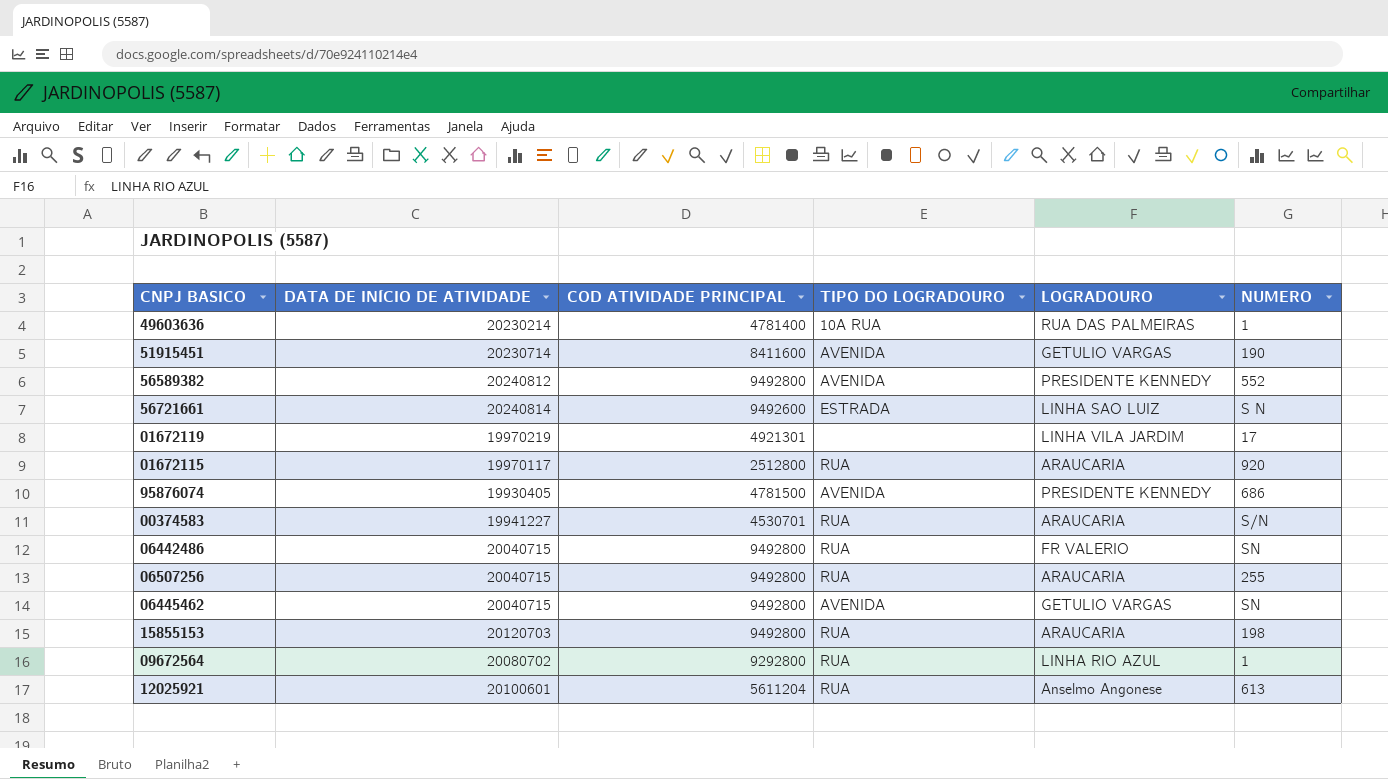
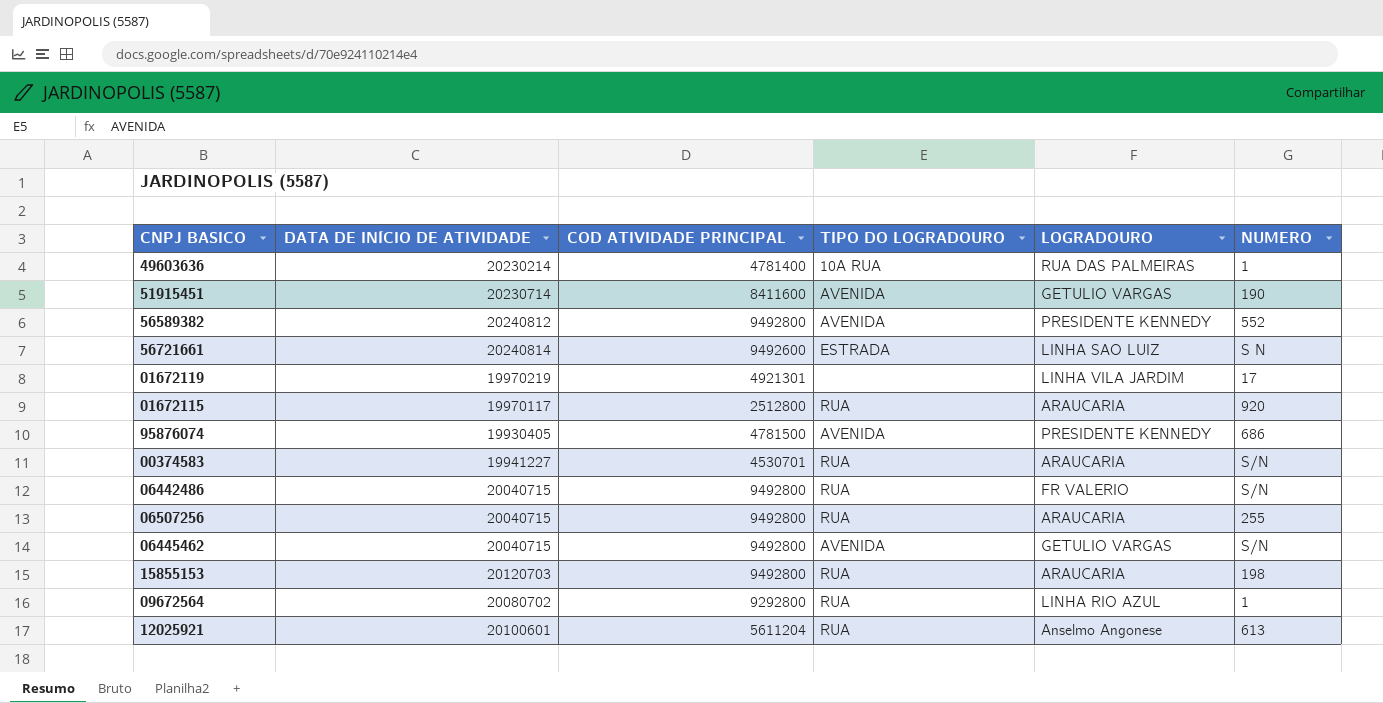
06442486 | NUMERO: SN -> S/N
06445462 | NUMERO: SN -> S/N

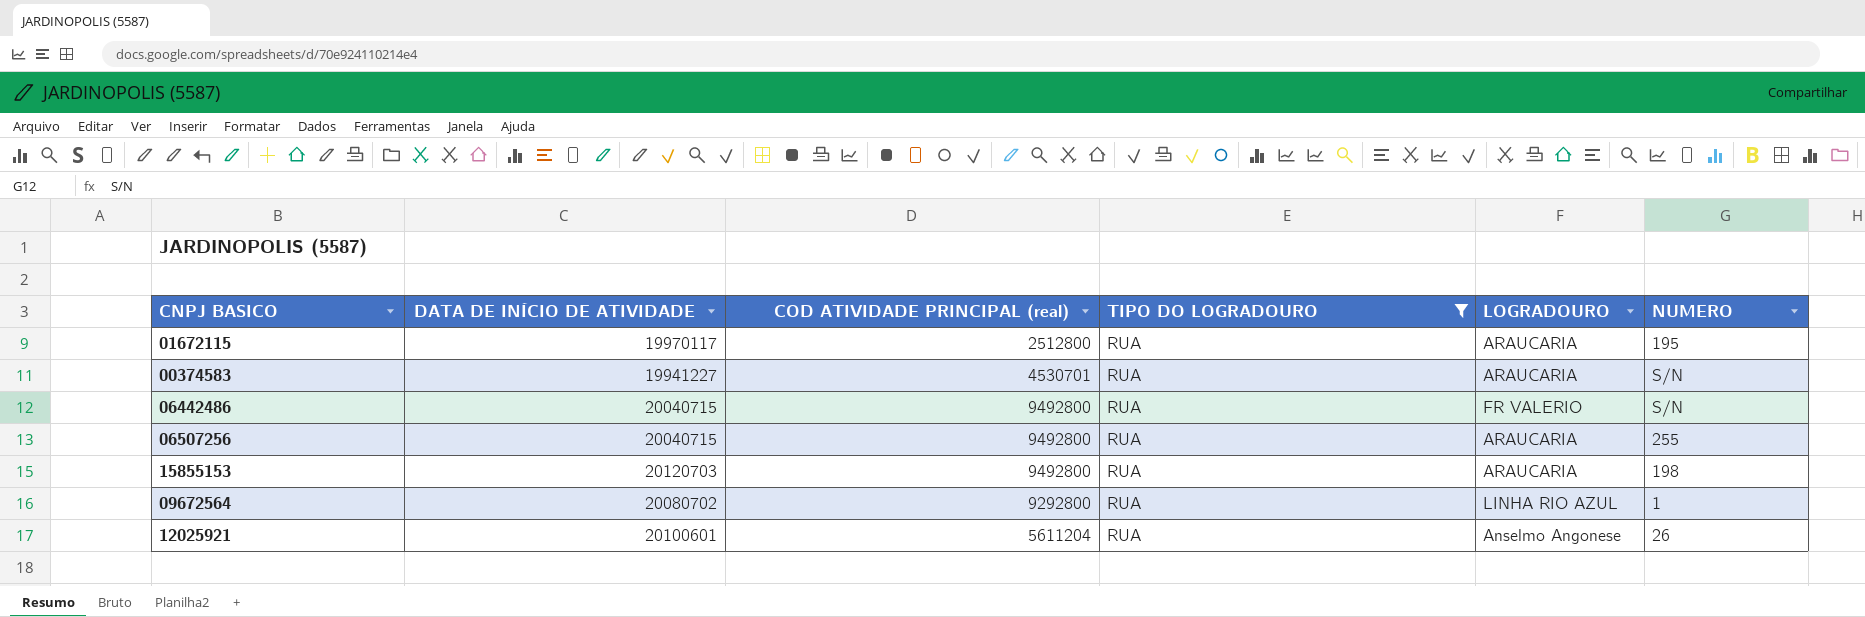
filter: none -> TIPO DO LOGRADOURO = RUA
column name: COD ATIVIDADE PRINCIPAL -> COD ATIVIDADE PRINCIPAL (real)
01672115 | NUMERO: 920 -> 195
12025921 | NUMERO: 613 -> 26

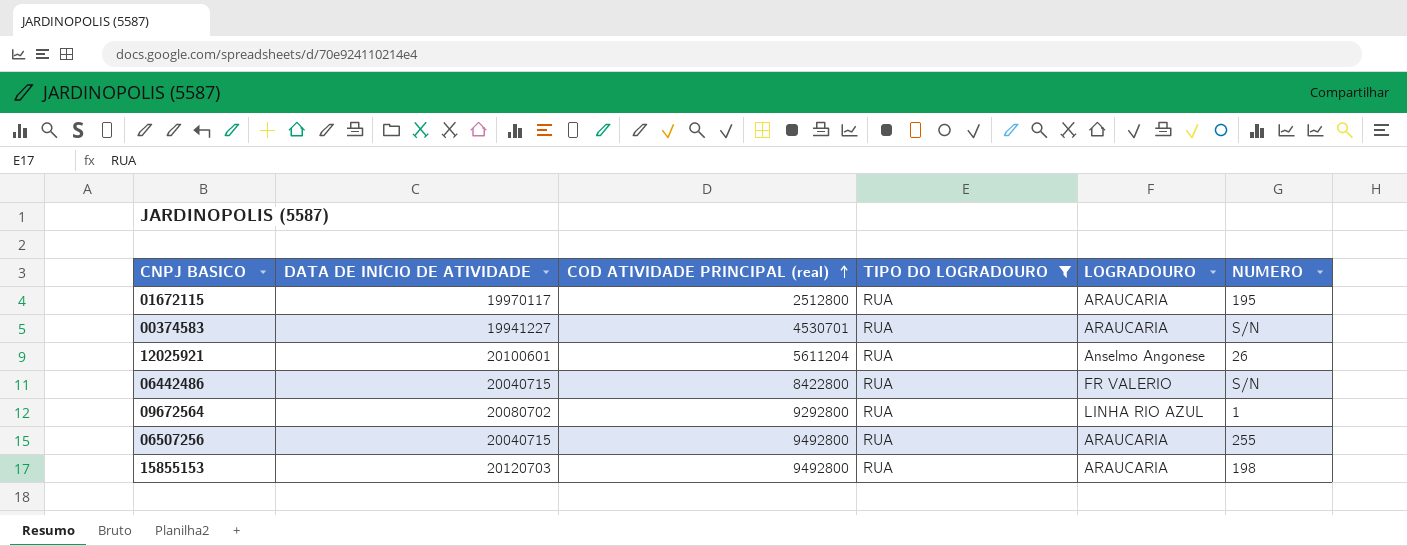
row order: none -> COD ATIVIDADE PRINCIPAL (real) ascending
06442486 | COD ATIVIDADE PRINCIPAL (real): 9492800 -> 8422800

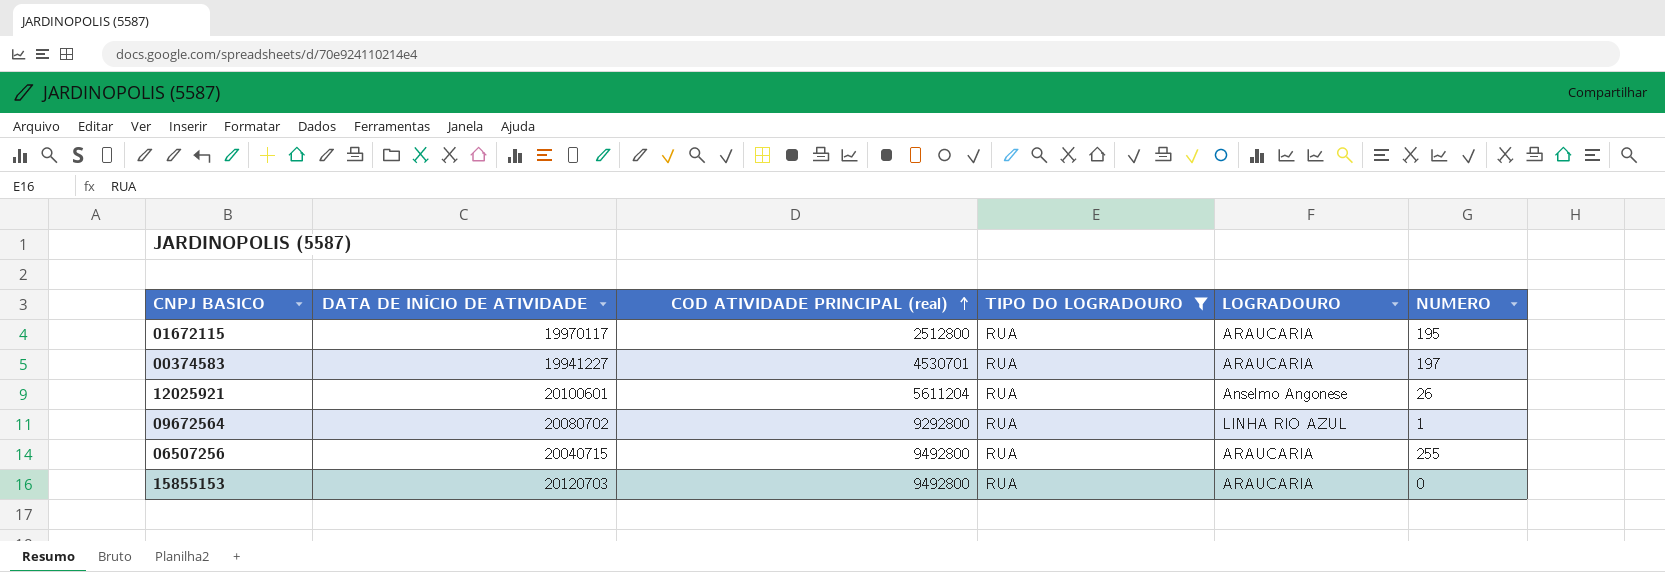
row 06442486: 20040715 | 8422800 | RUA | FR VALERIO | S/N -> none
00374583 | NUMERO: S/N -> 197
15855153 | NUMERO: 198 -> 0

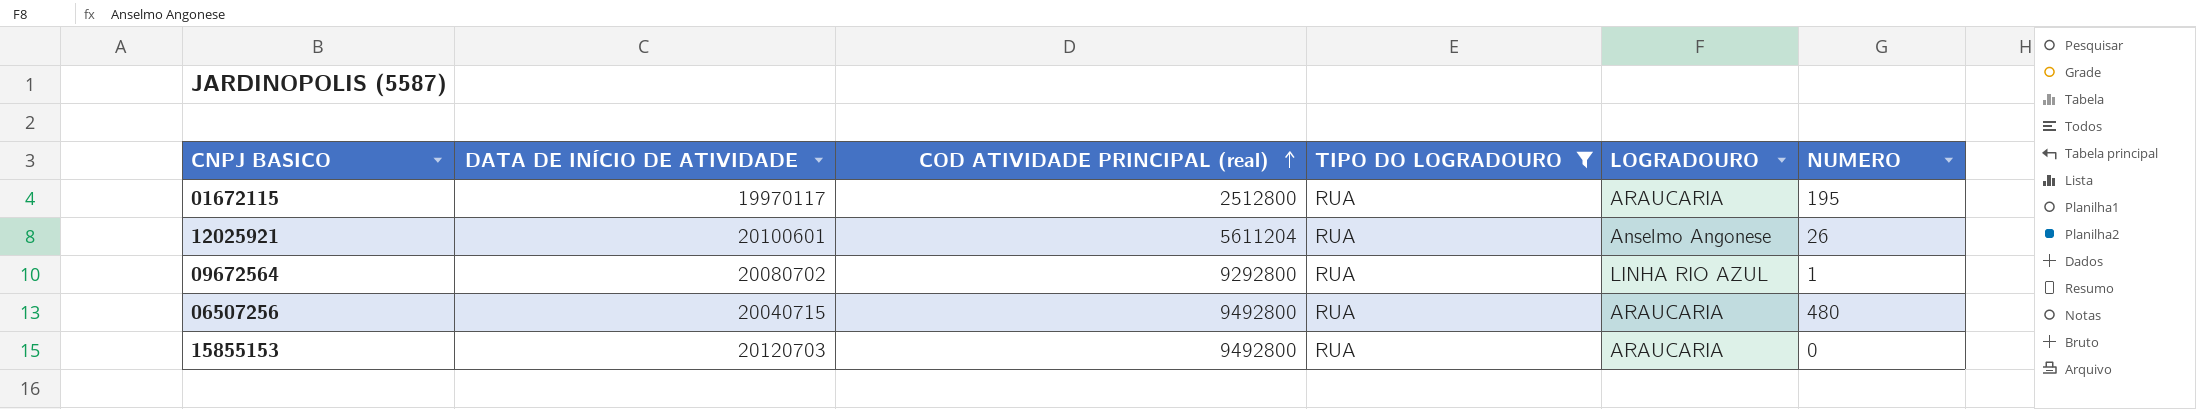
row 00374583: 19941227 | 4530701 | RUA | ARAUCARIA | 197 -> none
06507256 | NUMERO: 255 -> 480

